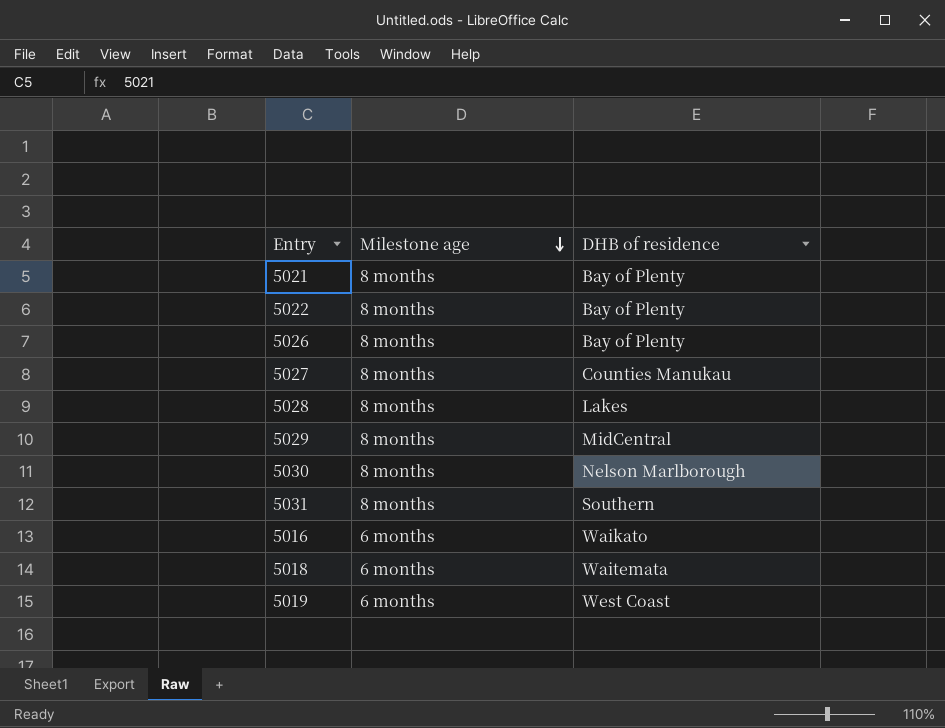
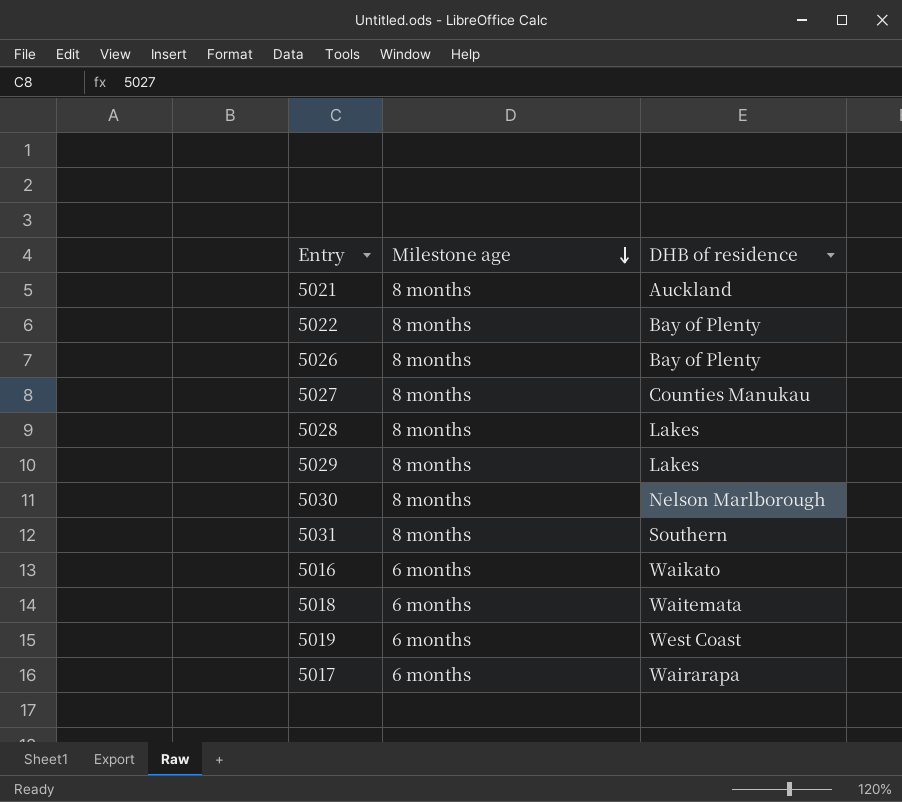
5021 | DHB of residence: Bay of Plenty -> Auckland
5029 | DHB of residence: MidCentral -> Lakes
row 5017: none -> 6 months | Wairarapa

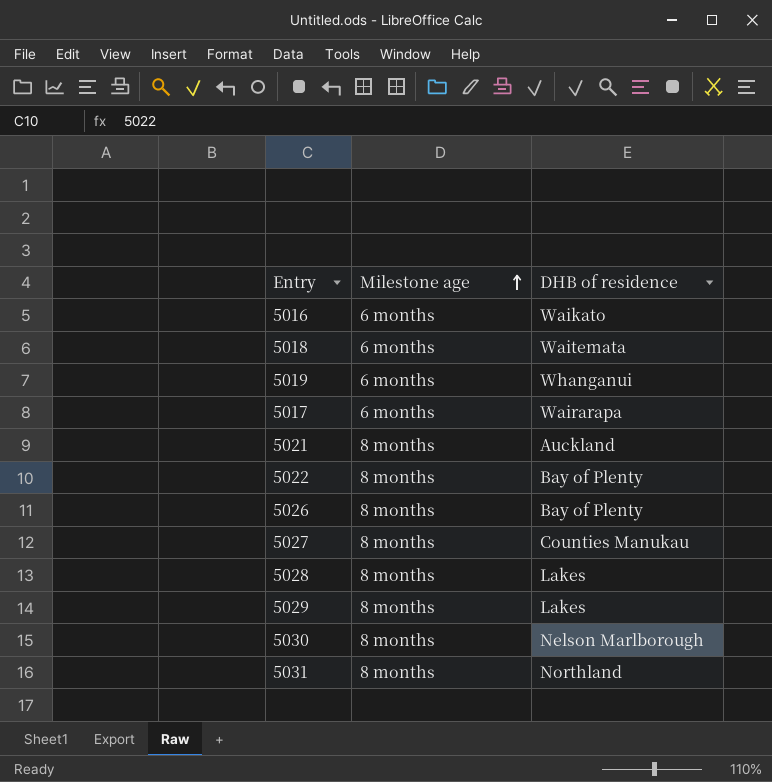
row order: Milestone age descending -> Milestone age ascending
5019 | DHB of residence: West Coast -> Whanganui
5031 | DHB of residence: Southern -> Northland

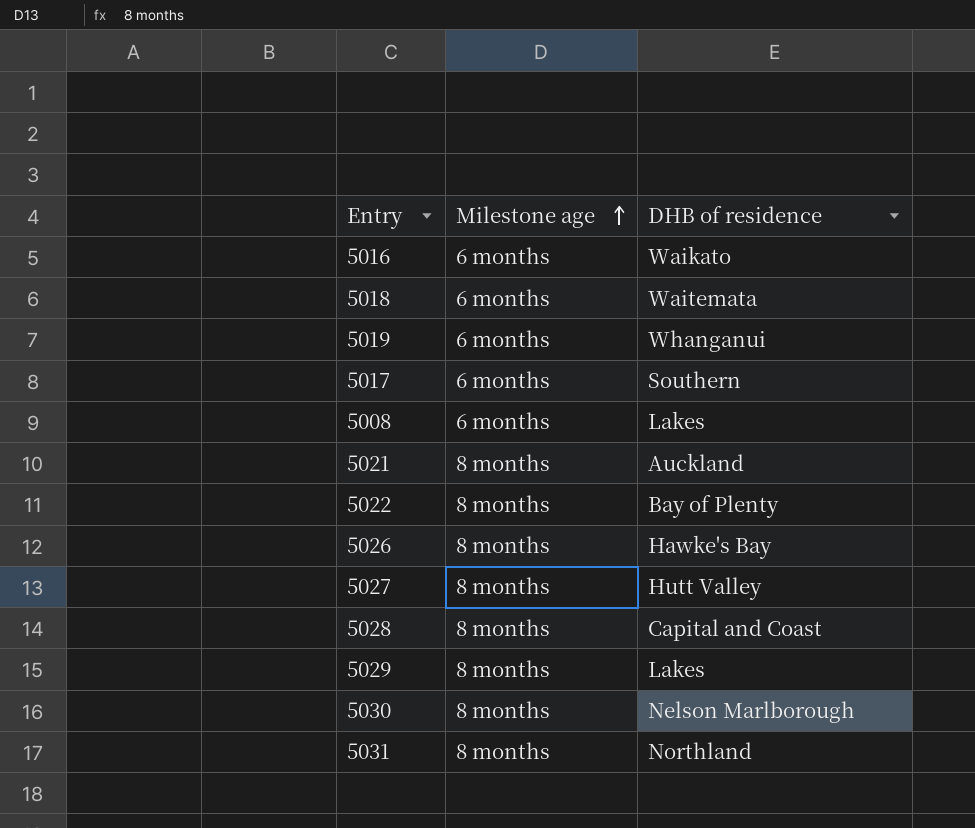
5017 | DHB of residence: Wairarapa -> Southern
row 5008: none -> 6 months | Lakes
5026 | DHB of residence: Bay of Plenty -> Hawke's Bay
5027 | DHB of residence: Counties Manukau -> Hutt Valley
5028 | DHB of residence: Lakes -> Capital and Coast

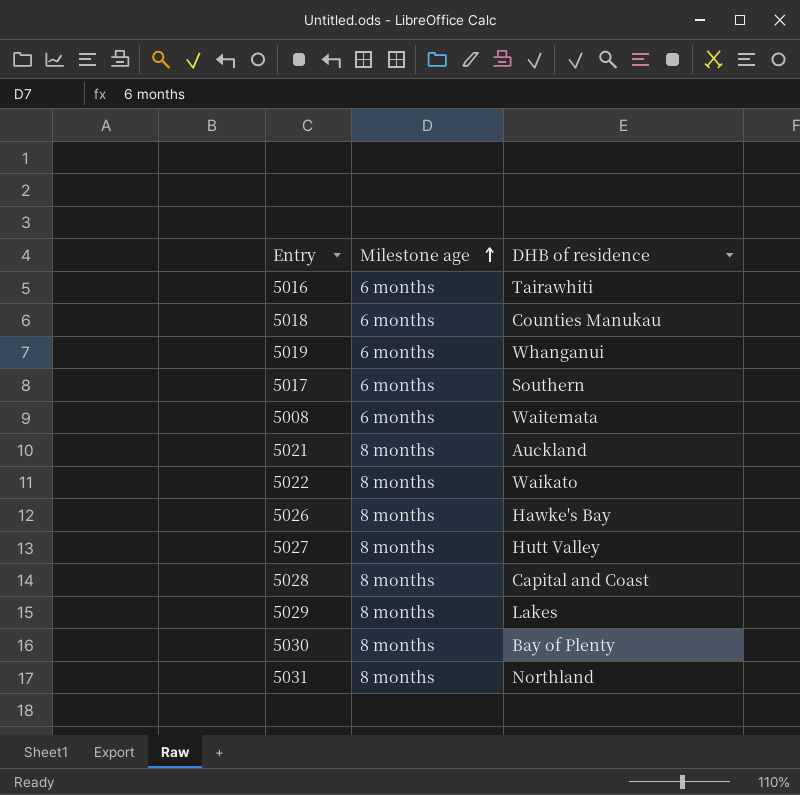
5016 | DHB of residence: Waikato -> Tairawhiti
5018 | DHB of residence: Waitemata -> Counties Manukau
5008 | DHB of residence: Lakes -> Waitemata
5022 | DHB of residence: Bay of Plenty -> Waikato
5030 | DHB of residence: Nelson Marlborough -> Bay of Plenty

